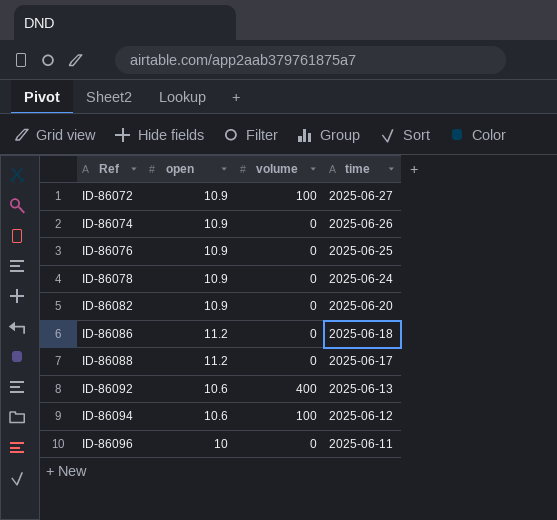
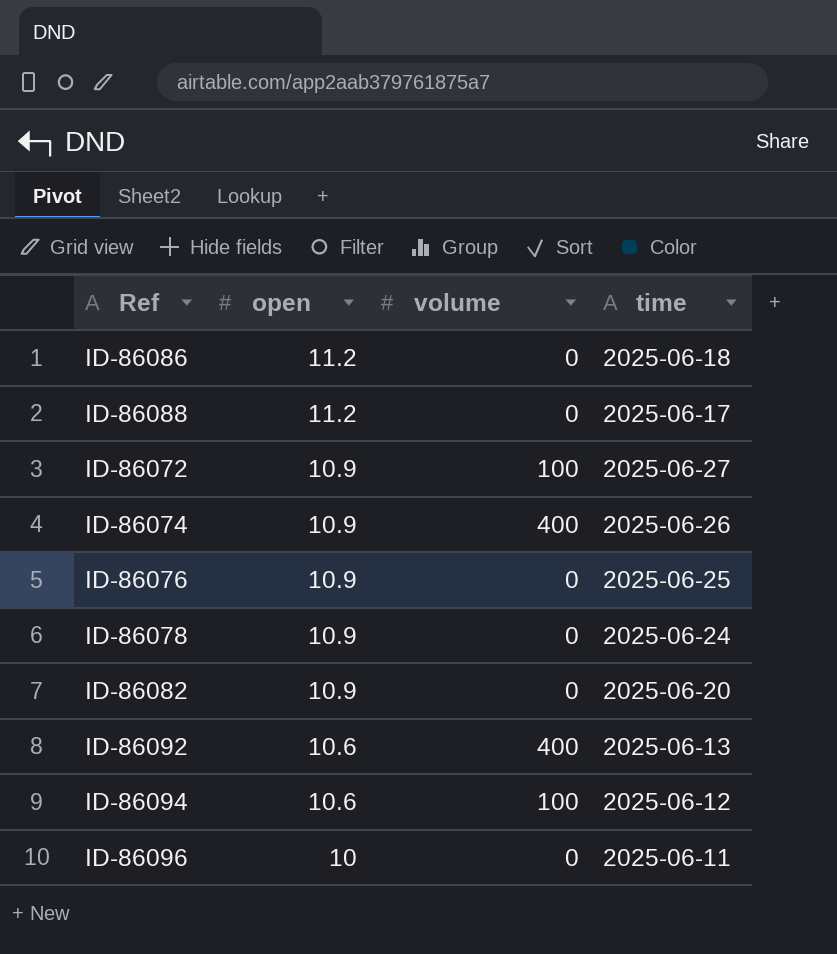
row order: Ref ascending -> open descending
ID-86074 | volume: 0 -> 400

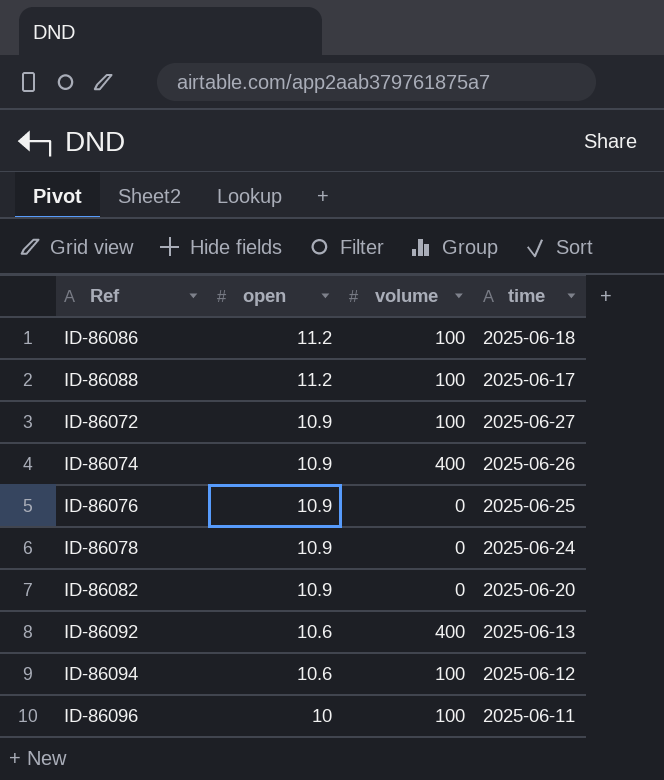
ID-86086 | volume: 0 -> 100
ID-86088 | volume: 0 -> 100
ID-86096 | volume: 0 -> 100

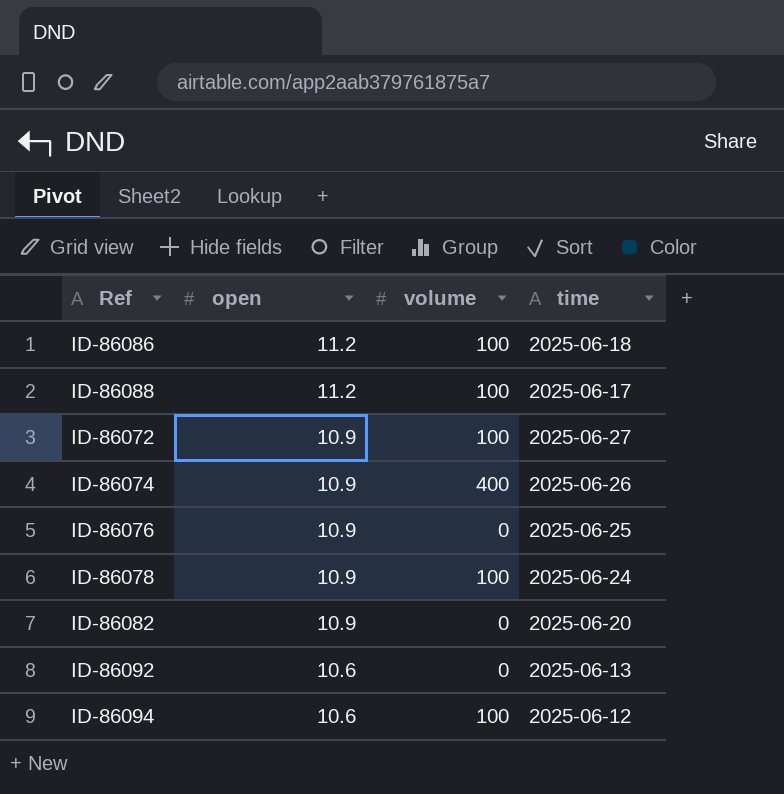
row ID-86096: 10 | 100 | 2025-06-11 -> none
ID-86078 | volume: 0 -> 100
ID-86092 | volume: 400 -> 0

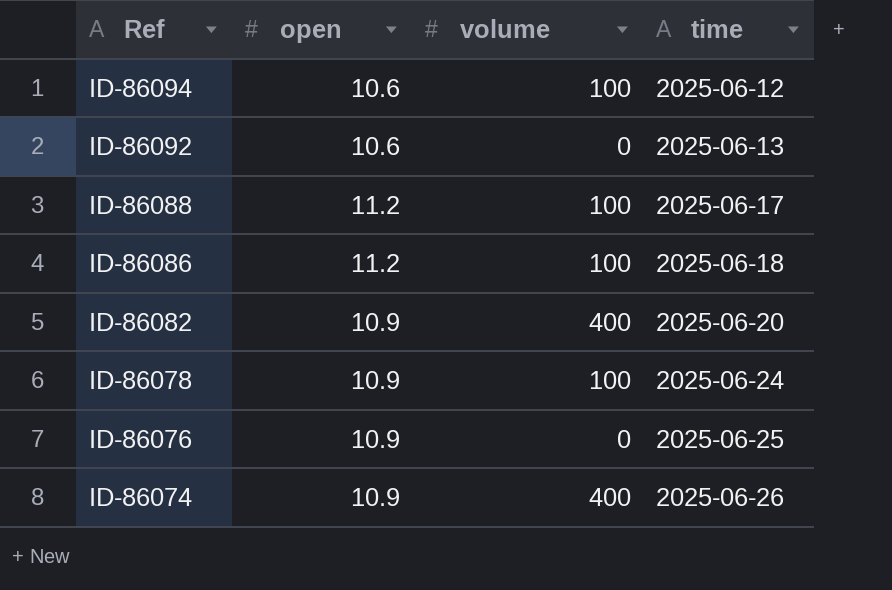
row order: open descending -> Ref descending
row ID-86072: 10.9 | 100 | 2025-06-27 -> none
ID-86082 | volume: 0 -> 400

